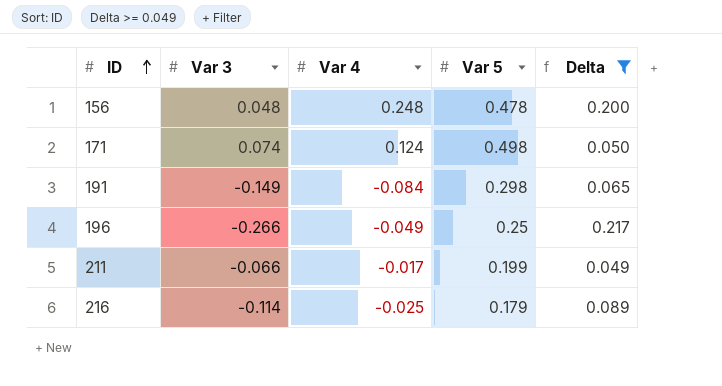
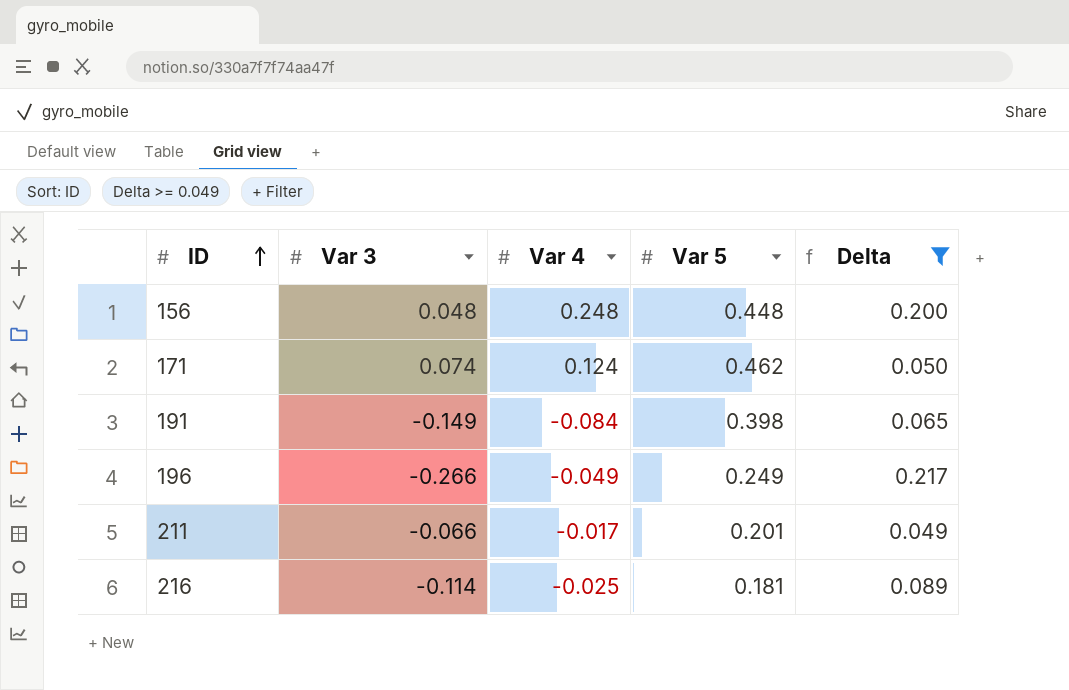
156 | Var 5: 0.478 -> 0.448
171 | Var 5: 0.498 -> 0.462
191 | Var 5: 0.298 -> 0.398
196 | Var 5: 0.25 -> 0.249
211 | Var 5: 0.199 -> 0.201
216 | Var 5: 0.179 -> 0.181

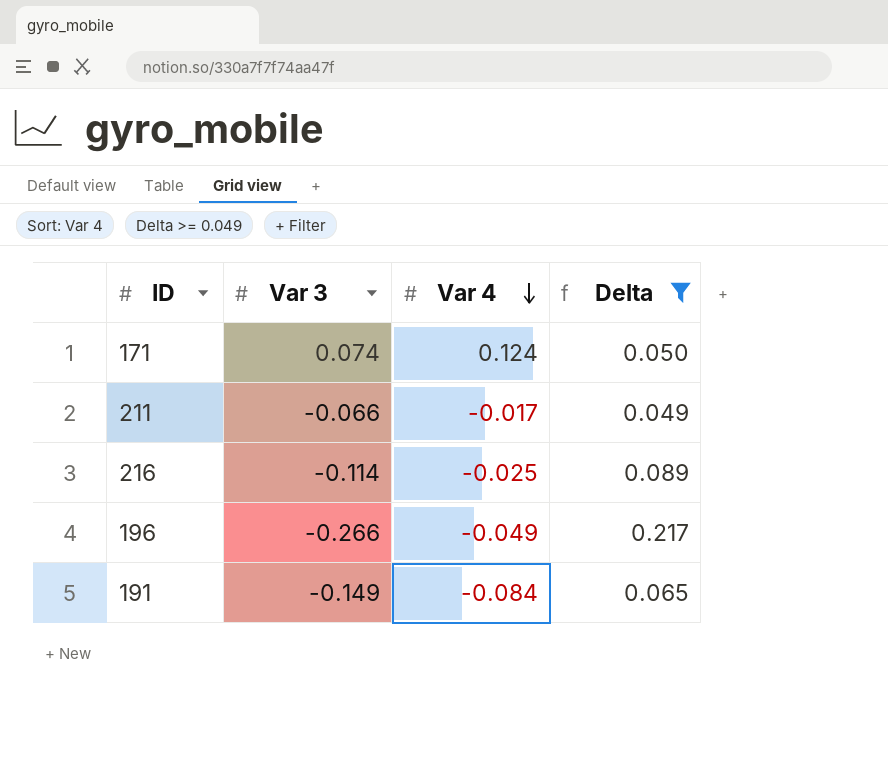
row order: ID ascending -> Var 4 descending
column Var 5 | position: 4 -> none
row 156: 0.048 | 0.248 | 0.448 | 0.200 -> none

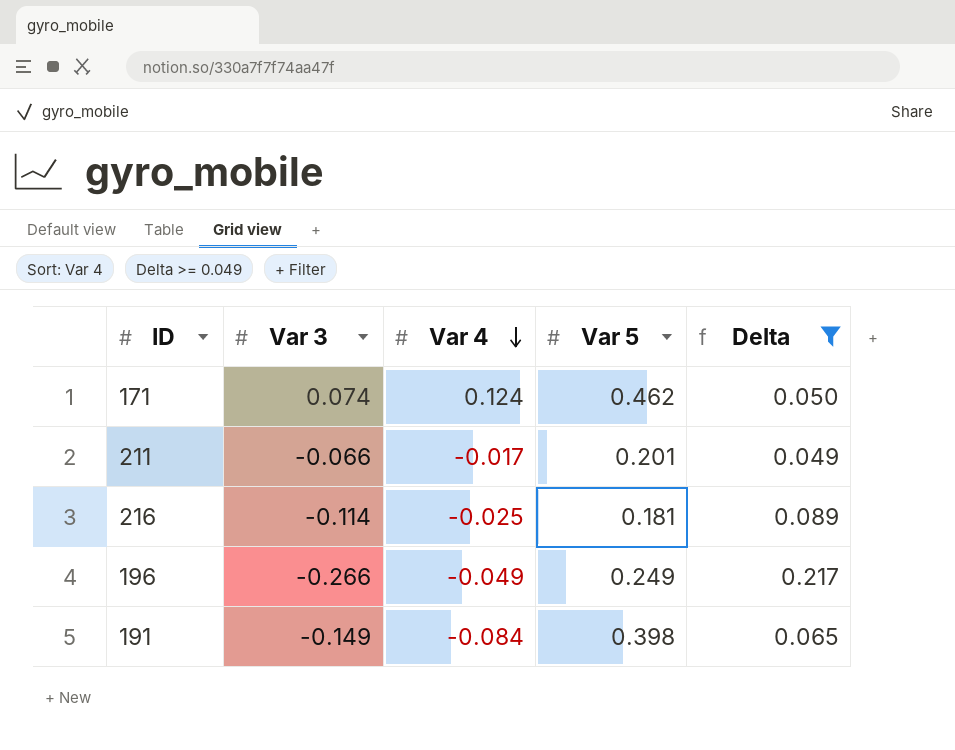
column Var 5 | position: none -> 4

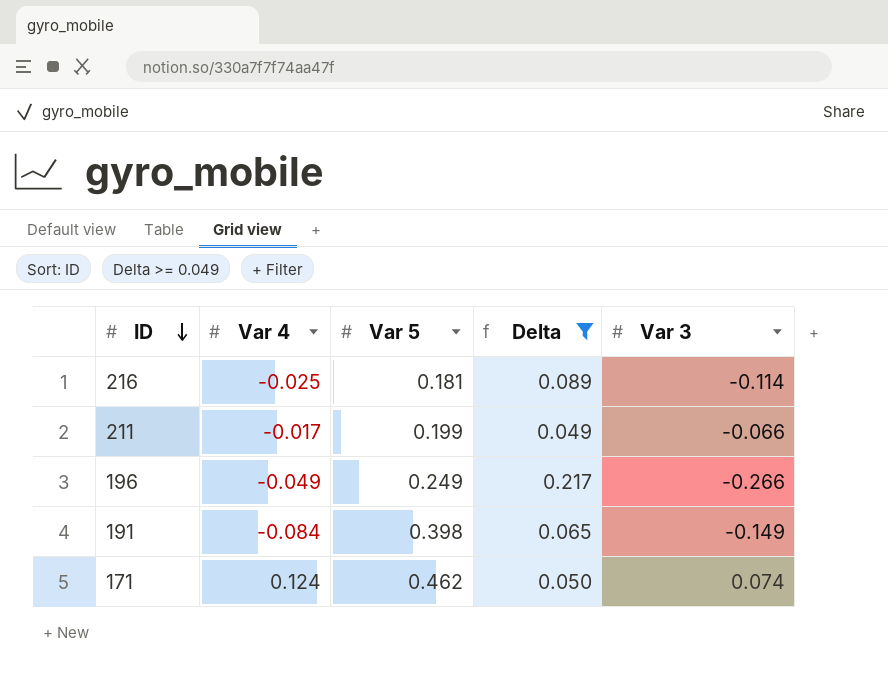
row order: Var 4 descending -> ID descending
column Var 3 | position: 2 -> 5
211 | Var 5: 0.201 -> 0.199

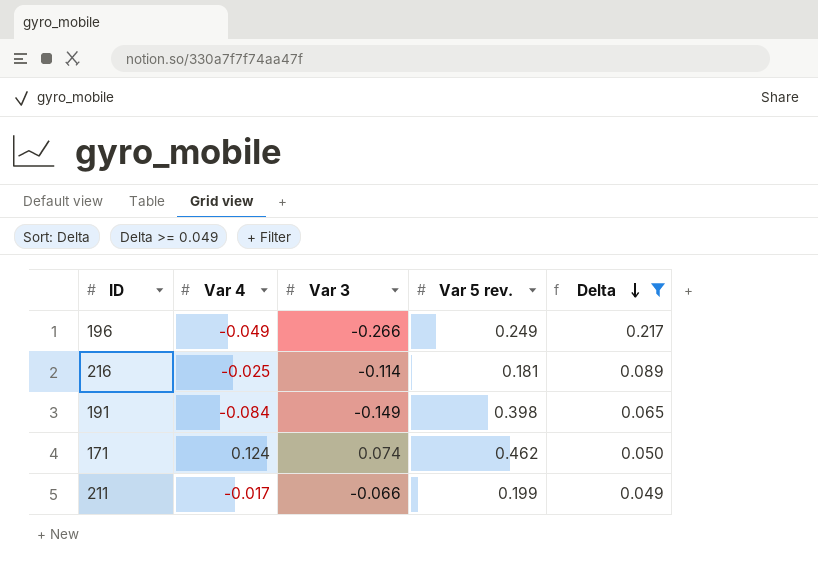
row order: ID descending -> Delta descending
column Var 3 | position: 5 -> 3
column name: Var 5 -> Var 5 rev.

